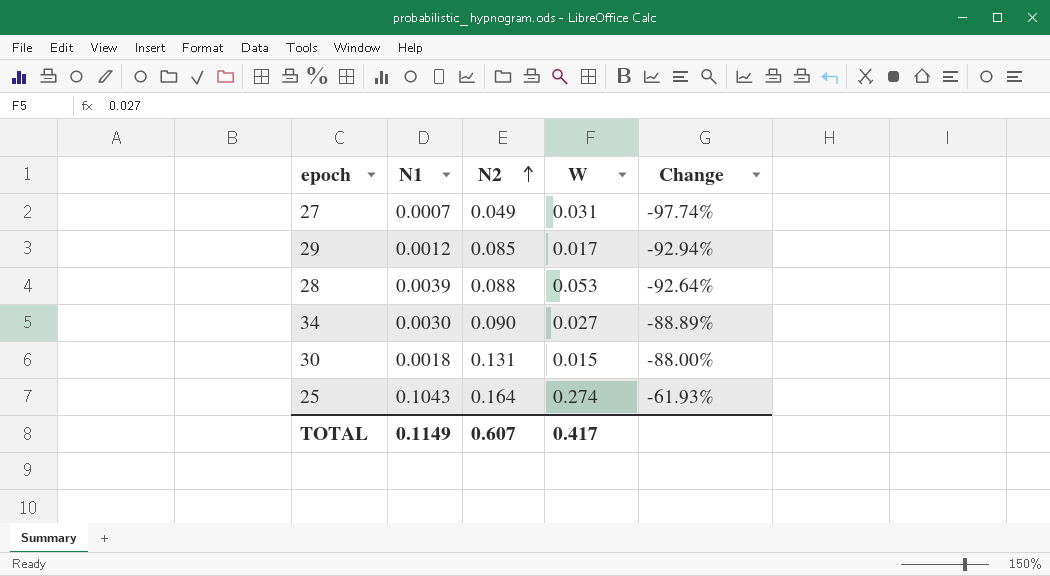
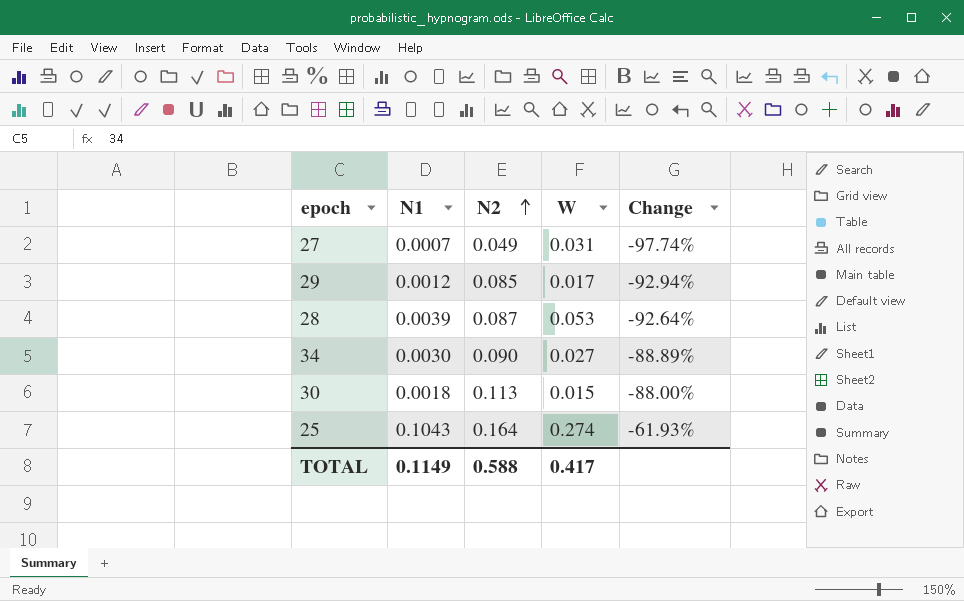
28 | N2: 0.088 -> 0.087
30 | N2: 0.131 -> 0.113
TOTAL | N2: 0.607 -> 0.588

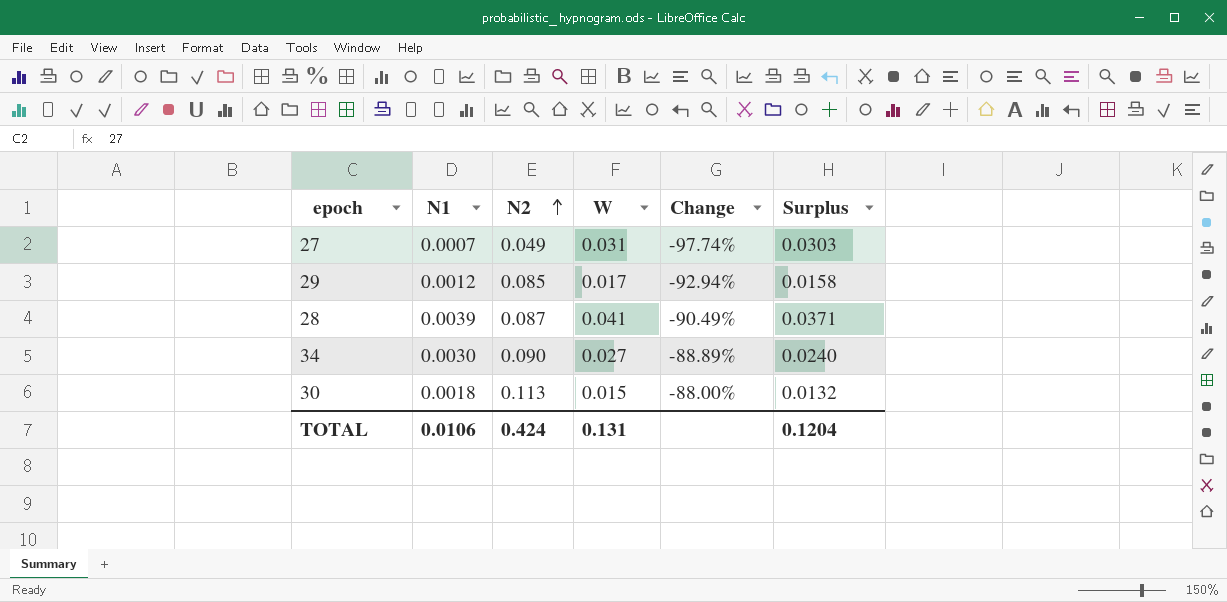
column Surplus | formula: none -> [W] - [N1]
row 25: 0.1043 | 0.164 | 0.274 | -61.93% -> none
28 | W: 0.053 -> 0.041
28 | Change: -92.64% -> -90.49%
TOTAL | N1: 0.1149 -> 0.0106
TOTAL | N2: 0.588 -> 0.424
TOTAL | W: 0.417 -> 0.131

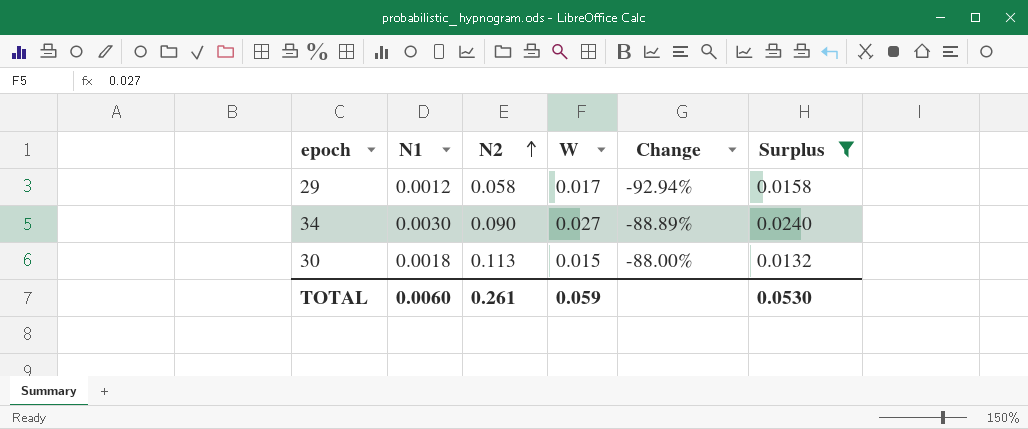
filter: none -> Surplus <= 0.0240
29 | N2: 0.085 -> 0.058
TOTAL | N1: 0.0106 -> 0.0060
TOTAL | N2: 0.424 -> 0.261
TOTAL | W: 0.131 -> 0.059
TOTAL | Surplus: 0.1204 -> 0.0530

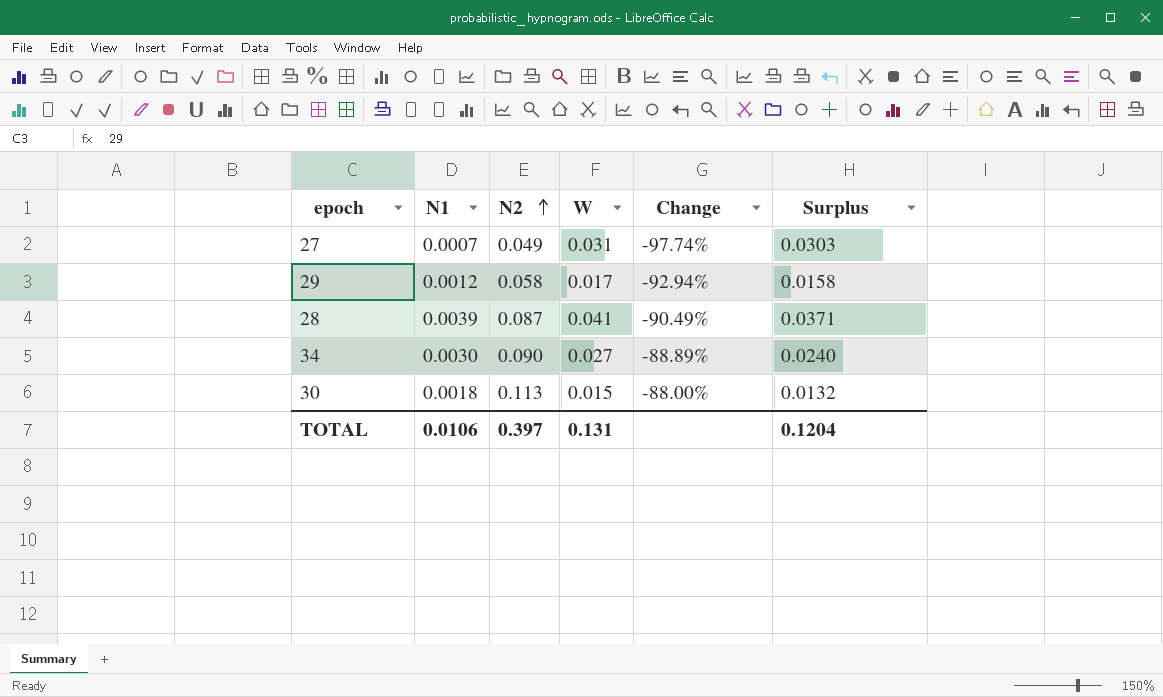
filter: Surplus <= 0.0240 -> none
TOTAL | N1: 0.0060 -> 0.0106
TOTAL | N2: 0.261 -> 0.397
TOTAL | W: 0.059 -> 0.131
TOTAL | Surplus: 0.0530 -> 0.1204

